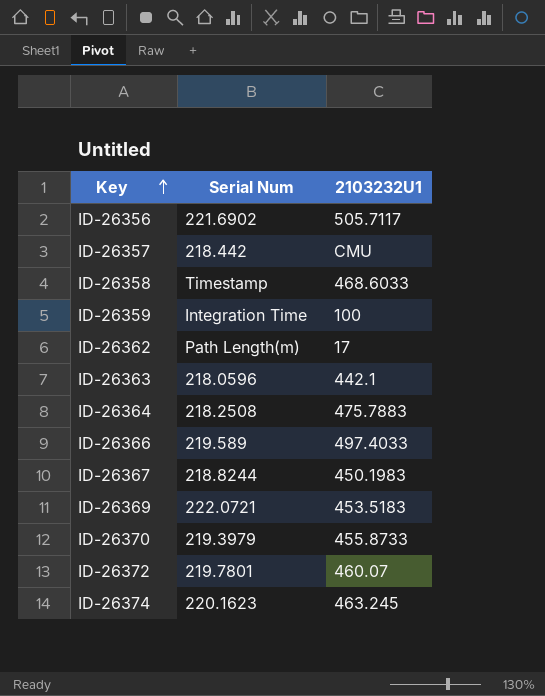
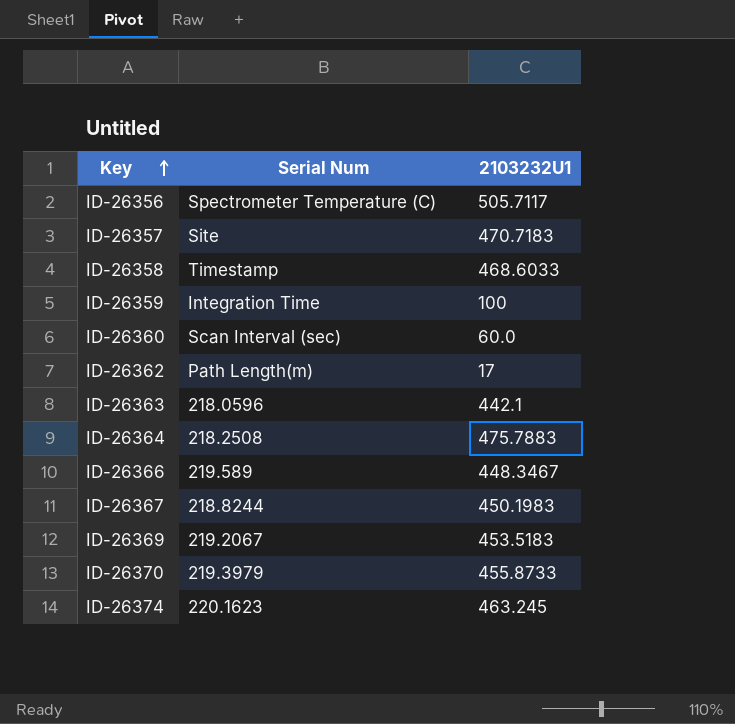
row ID-26372: 219.7801 | 460.07 -> none
ID-26356 | Serial Num: 221.6902 -> Spectrometer Temperature (C)
ID-26357 | Serial Num: 218.442 -> Site
ID-26357 | 2103232U1: CMU -> 470.7183
row ID-26360: none -> Scan Interval (sec) | 60.0
ID-26366 | 2103232U1: 497.4033 -> 448.3467
ID-26369 | Serial Num: 222.0721 -> 219.2067

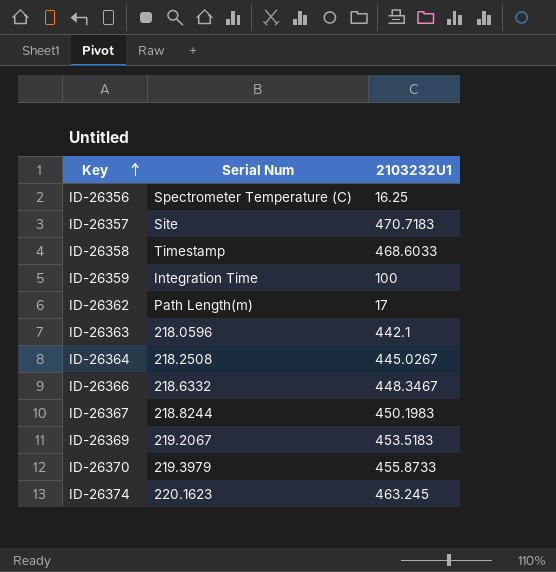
row ID-26360: Scan Interval (sec) | 60.0 -> none
ID-26356 | 2103232U1: 505.7117 -> 16.25
ID-26364 | 2103232U1: 475.7883 -> 445.0267
ID-26366 | Serial Num: 219.589 -> 218.6332

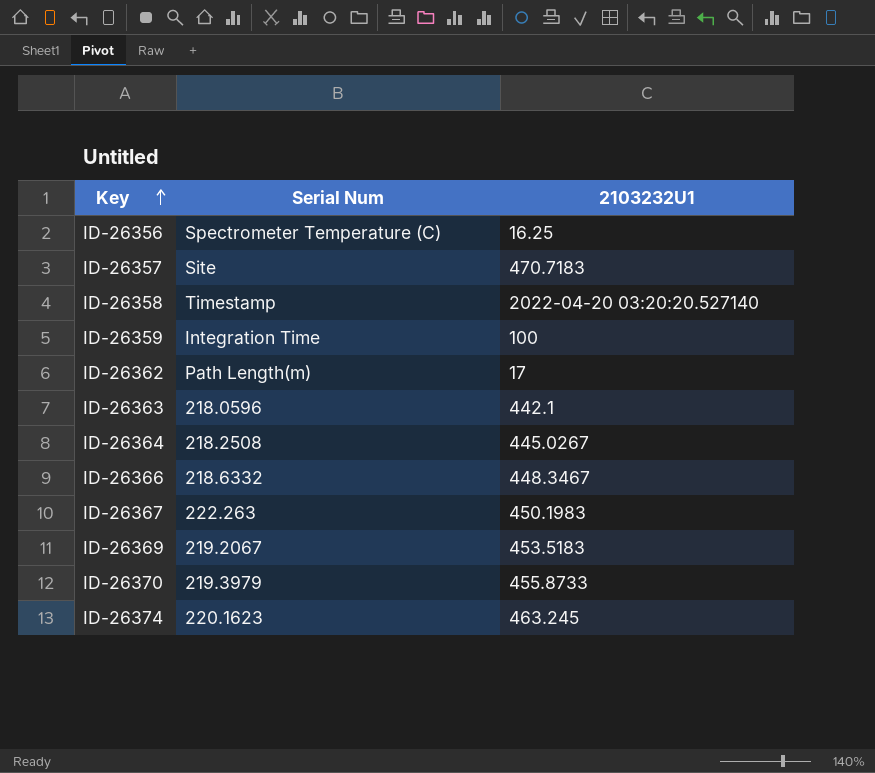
ID-26358 | 2103232U1: 468.6033 -> 2022-04-20 03:20:20.527140
ID-26367 | Serial Num: 218.8244 -> 222.263

